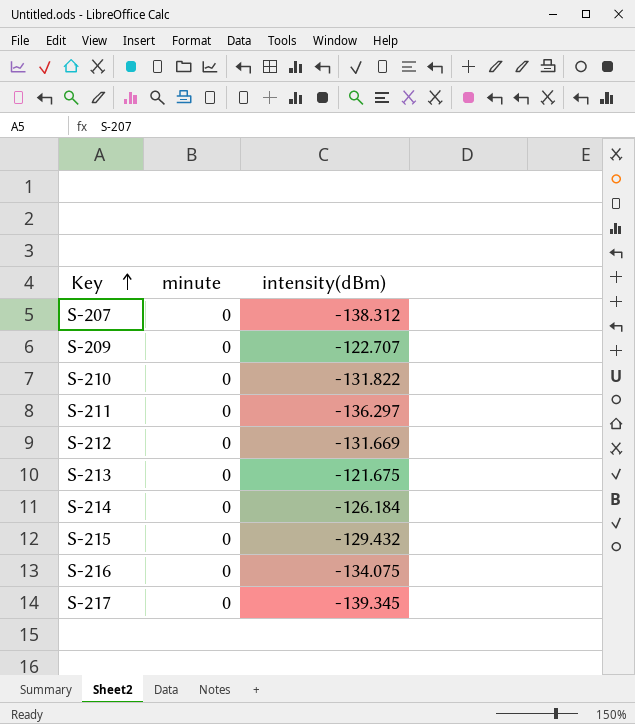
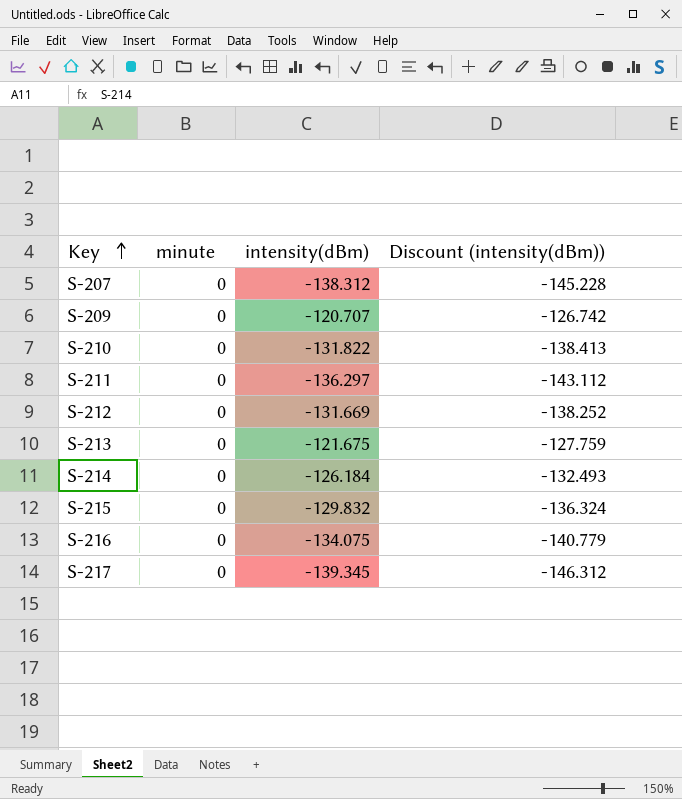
column Discount (intensity(dBm)) | formula: none -> [intensity(dBm)] * 1.05
S-209 | intensity(dBm): -122.707 -> -120.707
S-215 | intensity(dBm): -129.432 -> -129.832

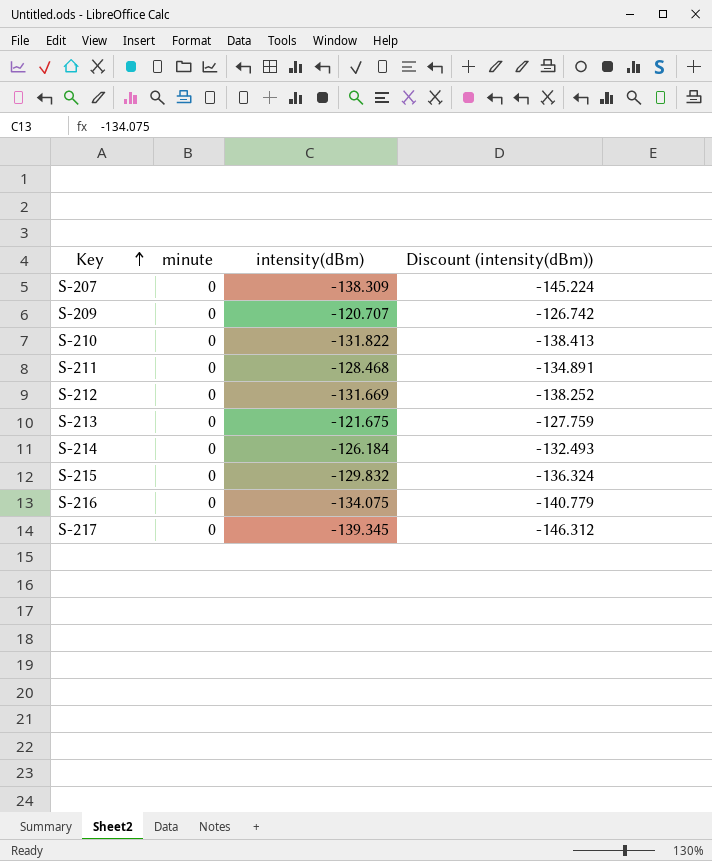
S-207 | intensity(dBm): -138.312 -> -138.309
S-207 | Discount (intensity(dBm)): -145.228 -> -145.224
S-211 | intensity(dBm): -136.297 -> -128.468
S-211 | Discount (intensity(dBm)): -143.112 -> -134.891

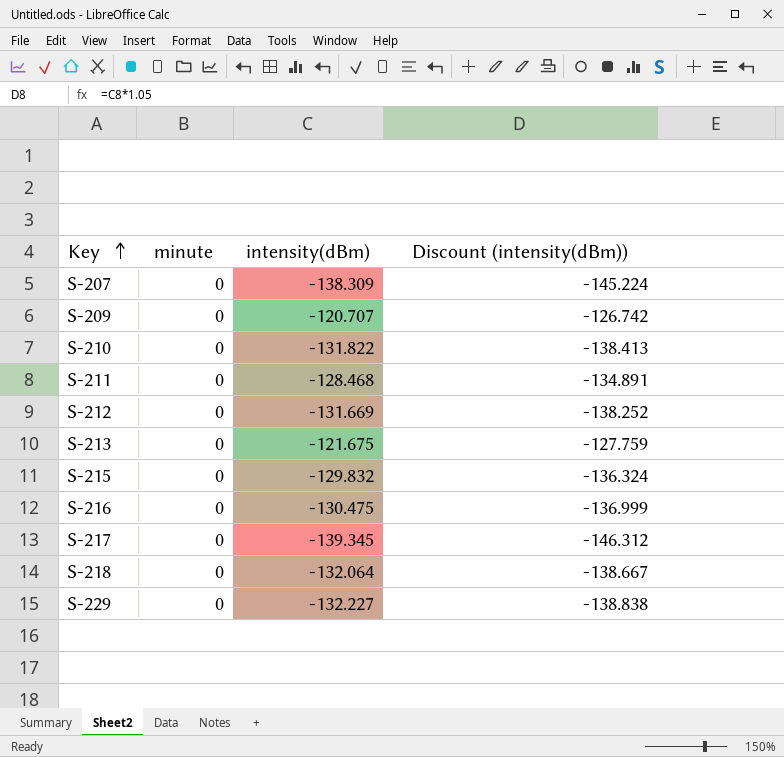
row S-214: 0 | -126.184 | -132.493 -> none
S-216 | intensity(dBm): -134.075 -> -130.475
S-216 | Discount (intensity(dBm)): -140.779 -> -136.999
row S-218: none -> 0 | -132.064 | -138.667
row S-229: none -> 0 | -132.227 | -138.838

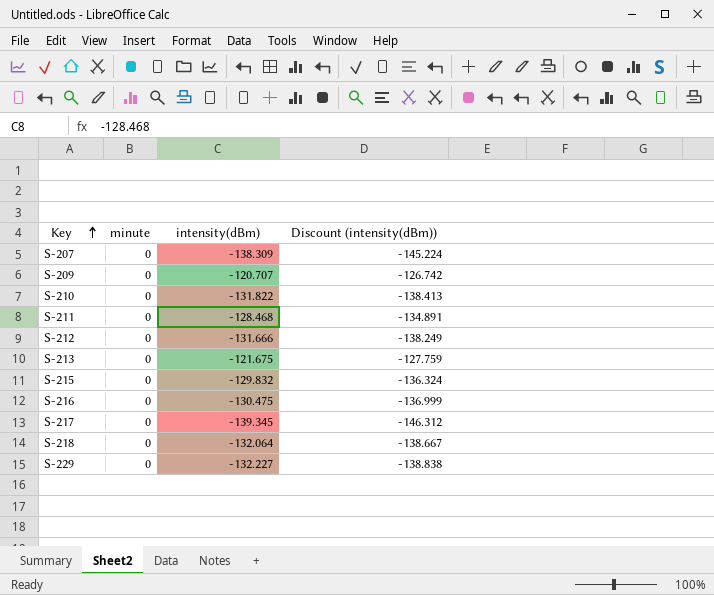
S-212 | intensity(dBm): -131.669 -> -131.666
S-212 | Discount (intensity(dBm)): -138.252 -> -138.249

